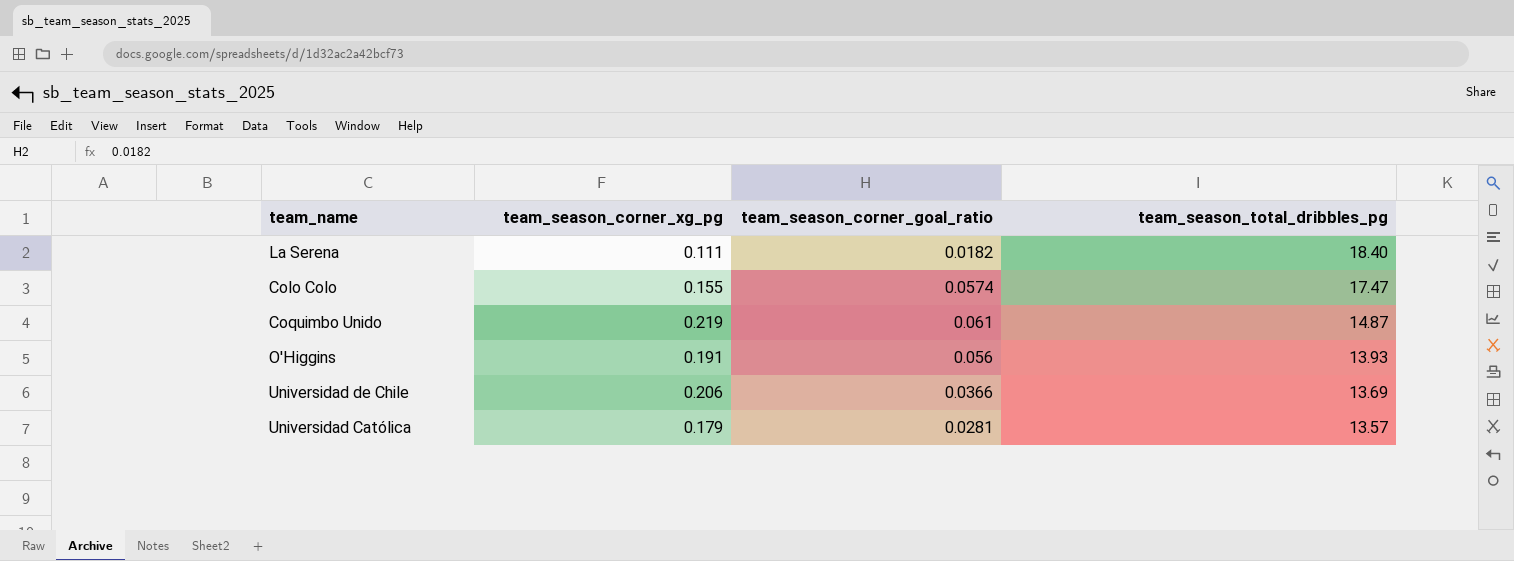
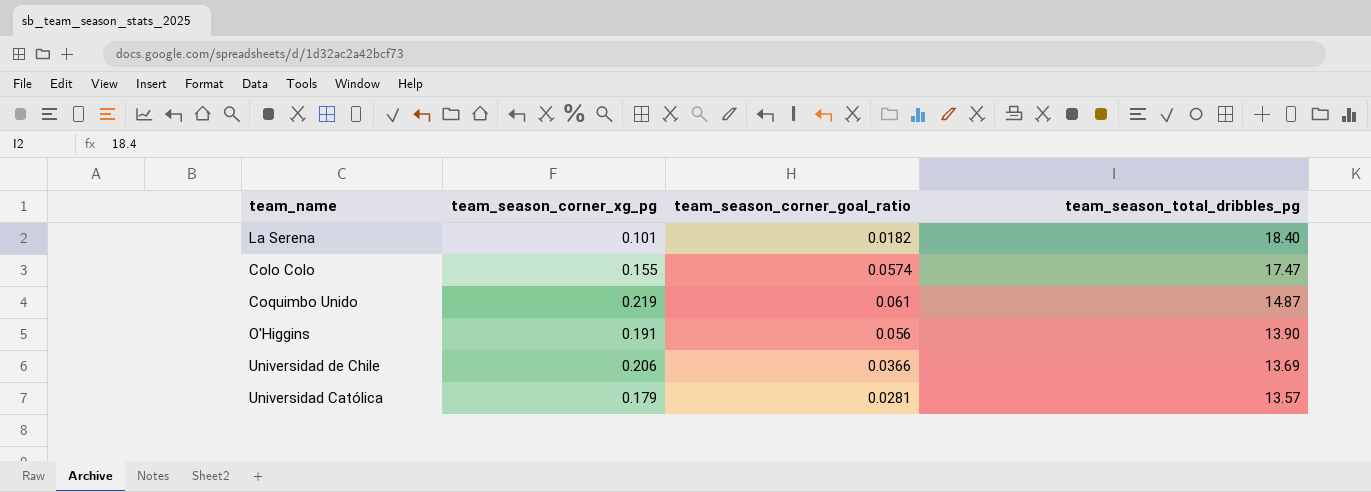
La Serena | team_season_corner_xg_pg: 0.111 -> 0.101
O'Higgins | team_season_total_dribbles_pg: 13.93 -> 13.90

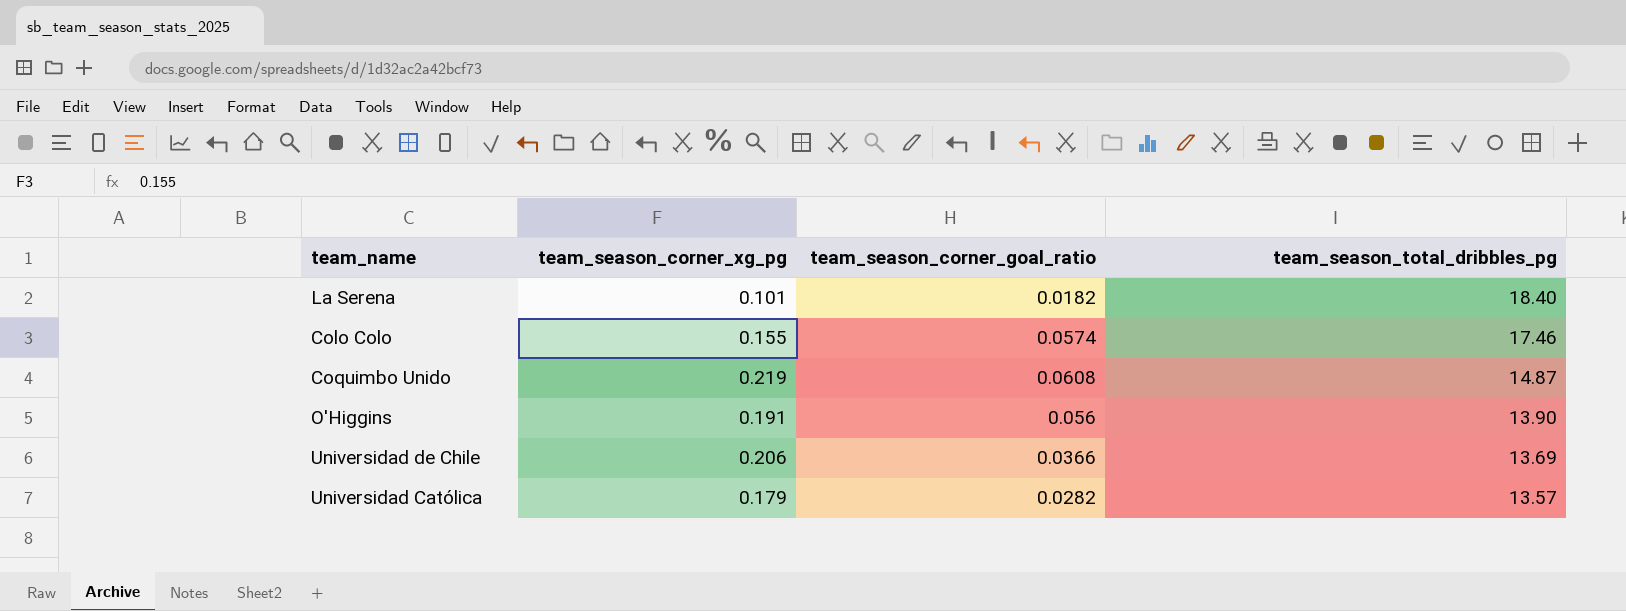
Colo Colo | team_season_total_dribbles_pg: 17.47 -> 17.46
Coquimbo Unido | team_season_corner_goal_ratio: 0.061 -> 0.0608
Universidad Católica | team_season_corner_goal_ratio: 0.0281 -> 0.0282

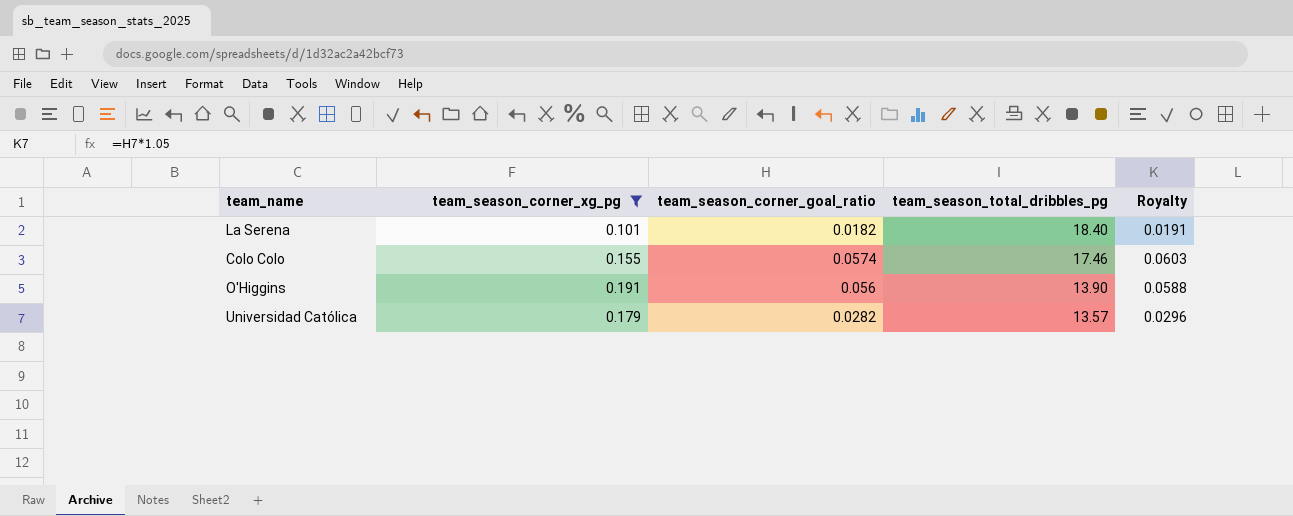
filter: none -> team_season_corner_xg_pg <= 0.191
column Royalty | formula: none -> [team_season_corner_goal_ratio] * 1.05

